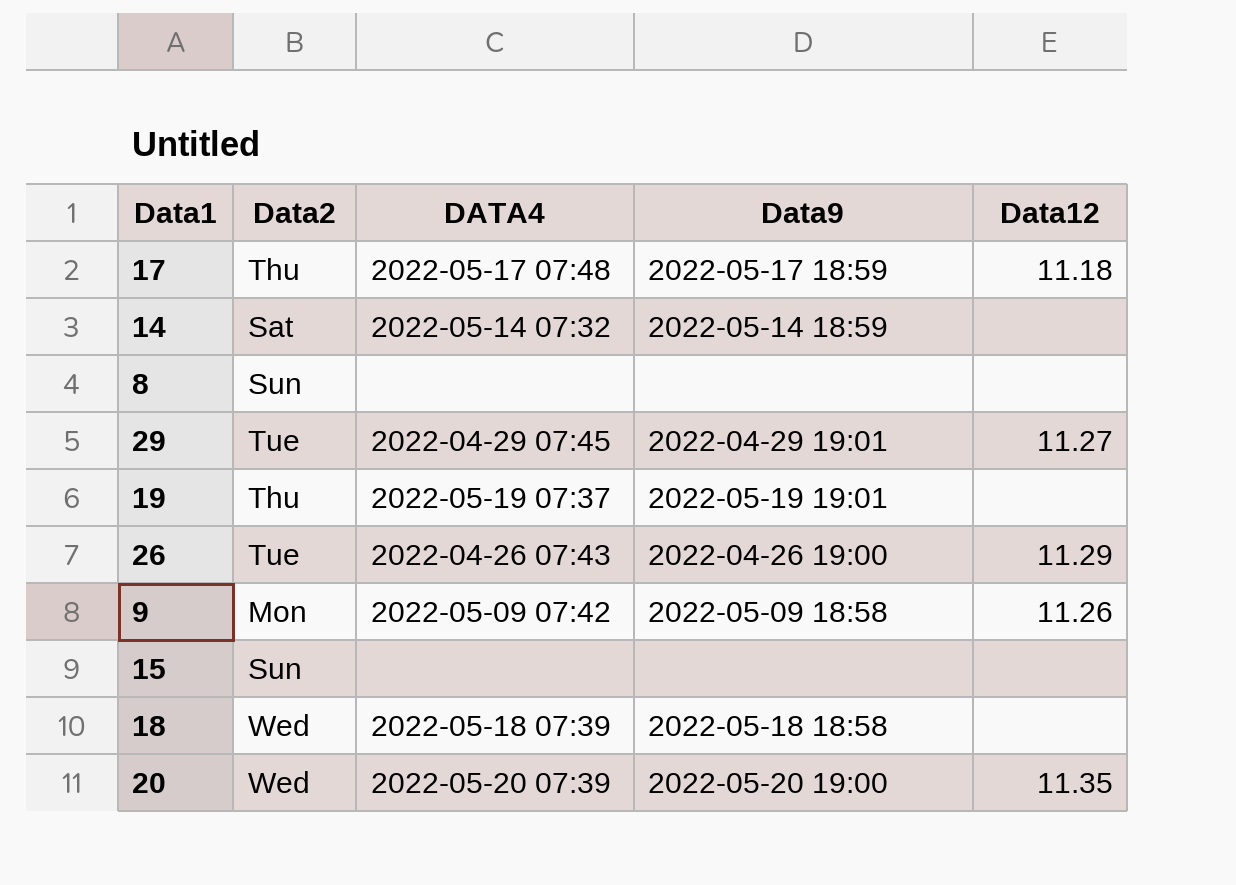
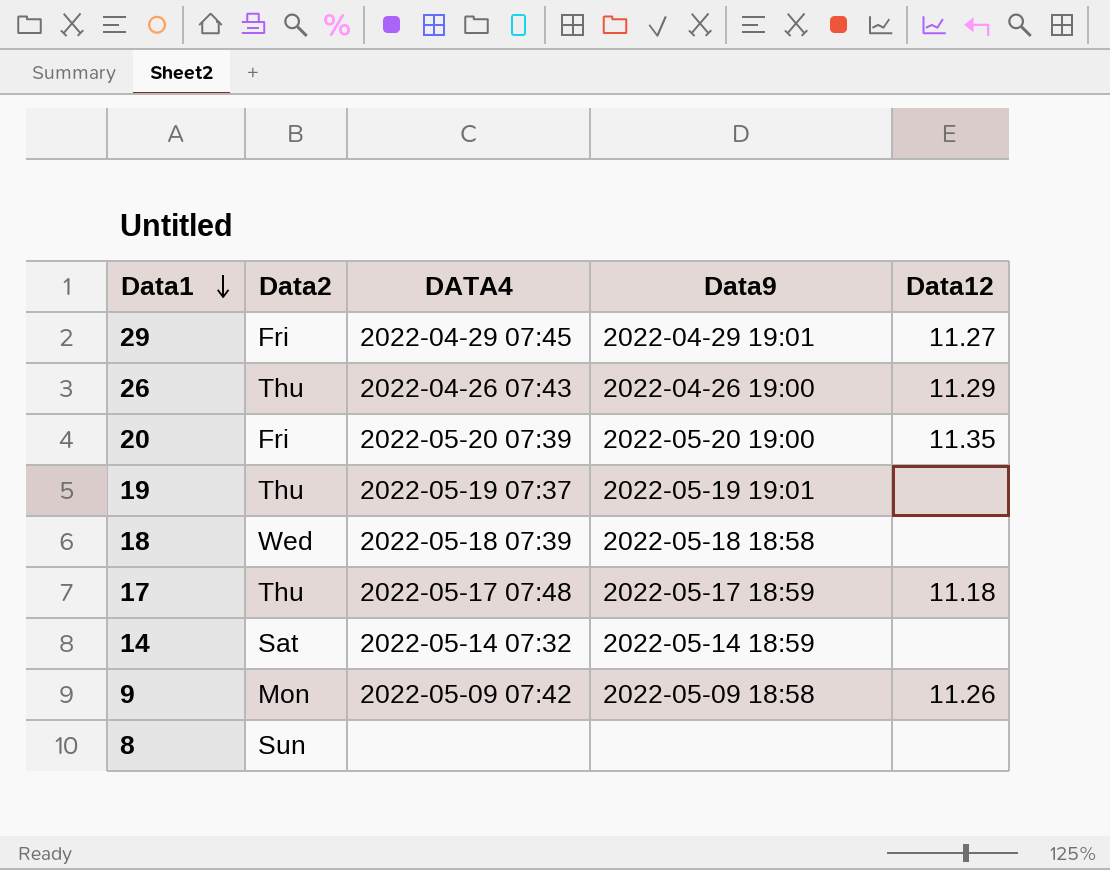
row order: none -> Data1 descending
row 15: Sun | none | none | none -> none
29 | Data2: Tue -> Fri
26 | Data2: Tue -> Thu
20 | Data2: Wed -> Fri

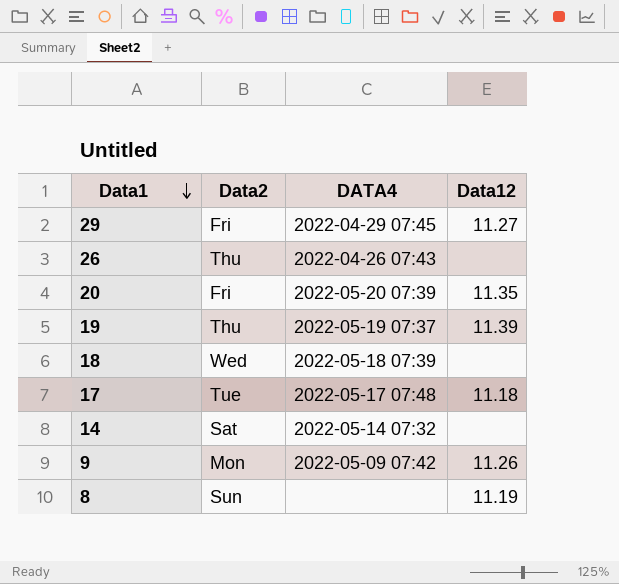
column Data9 | position: 4 -> none
26 | Data12: 11.29 -> none
19 | Data12: none -> 11.39
17 | Data2: Thu -> Tue
8 | Data12: none -> 11.19

